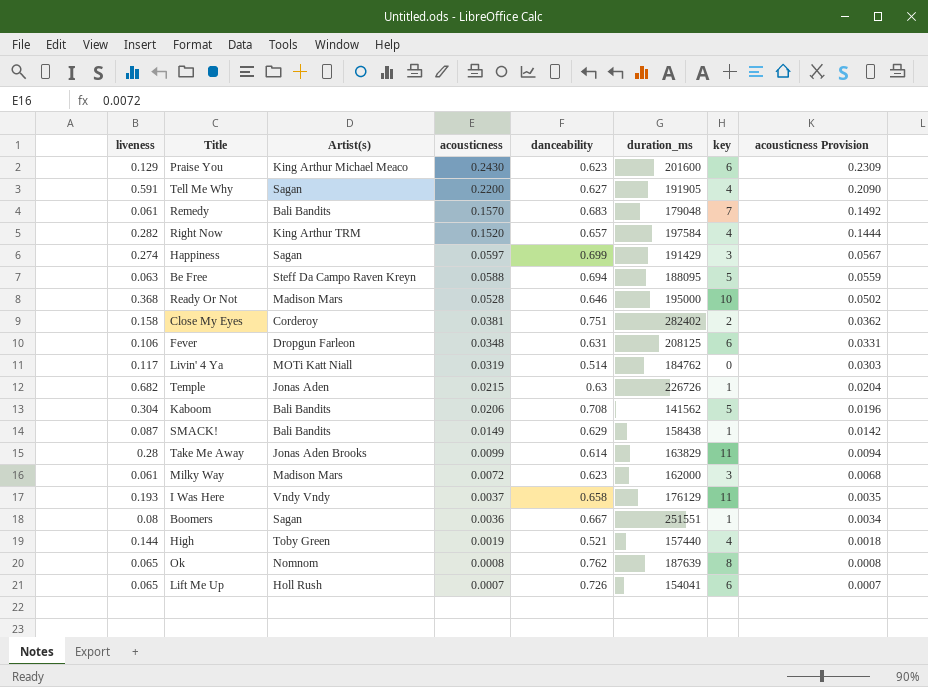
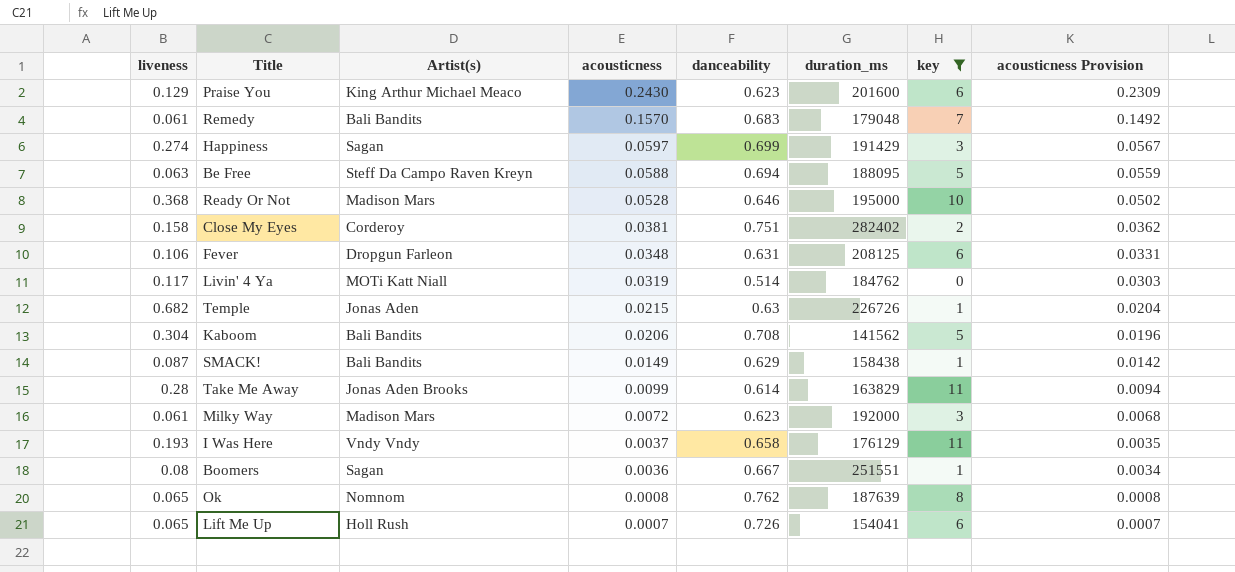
filter: none -> key != 4
Milky Way | duration_ms: 162000 -> 192000

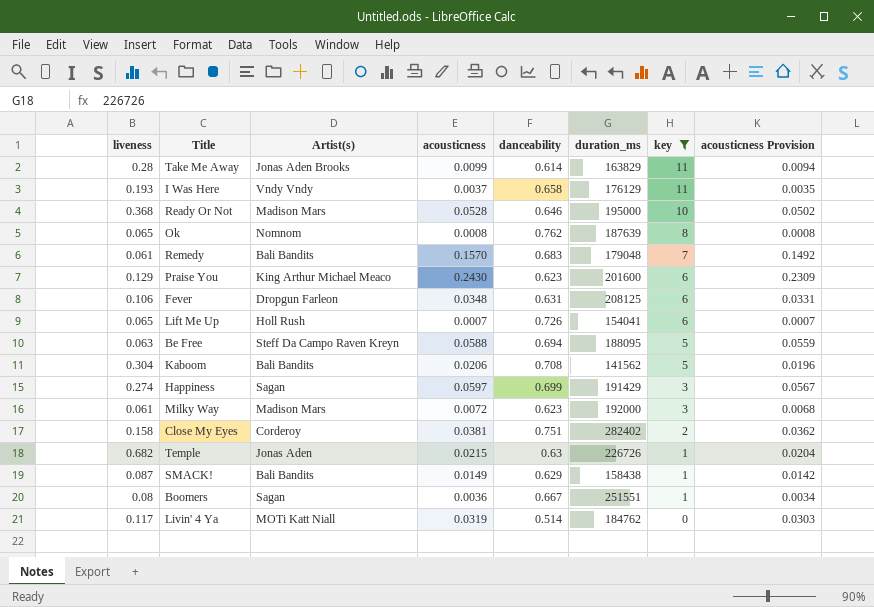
row order: acousticness descending -> key descending

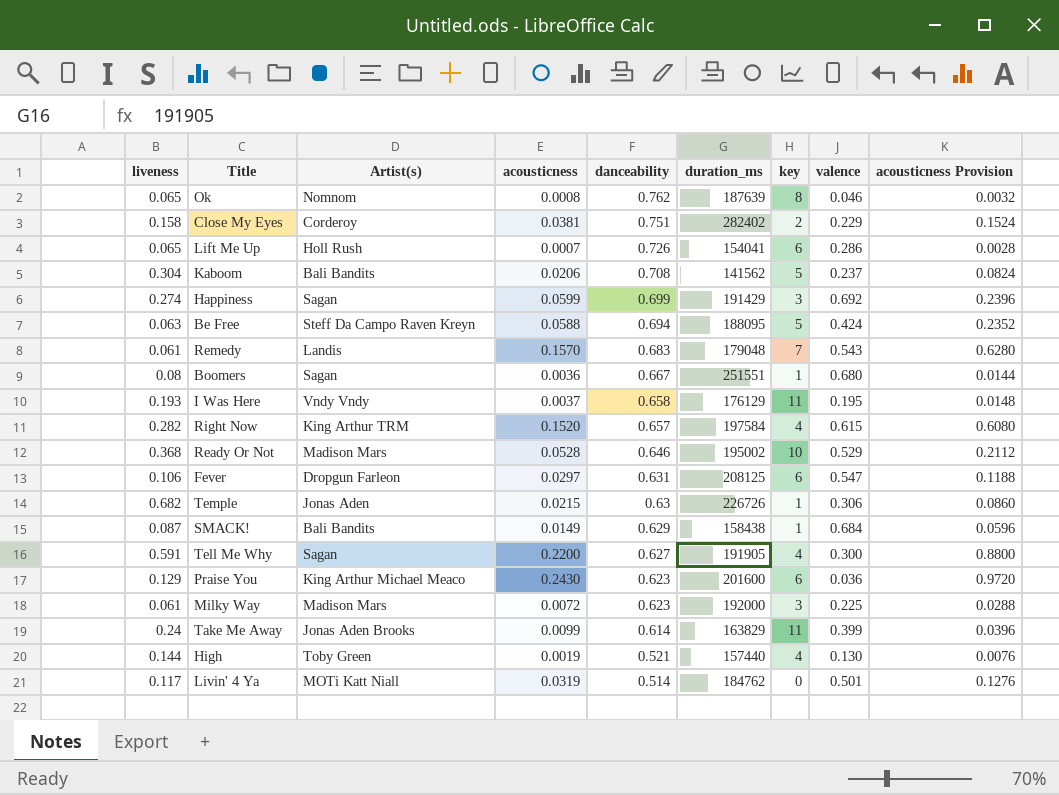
filter: key != 4 -> none
row order: key descending -> danceability descending
column valence | position: none -> 8
column acousticness Provision | formula: [acousticness] * 0.95 -> [acousticness] * 4
Happiness | acousticness: 0.0597 -> 0.0599
Remedy | Artist(s): Bali Bandits -> Landis
Ready Or Not | duration_ms: 195000 -> 195002
Fever | acousticness: 0.0348 -> 0.0297
Take Me Away | liveness: 0.28 -> 0.24

